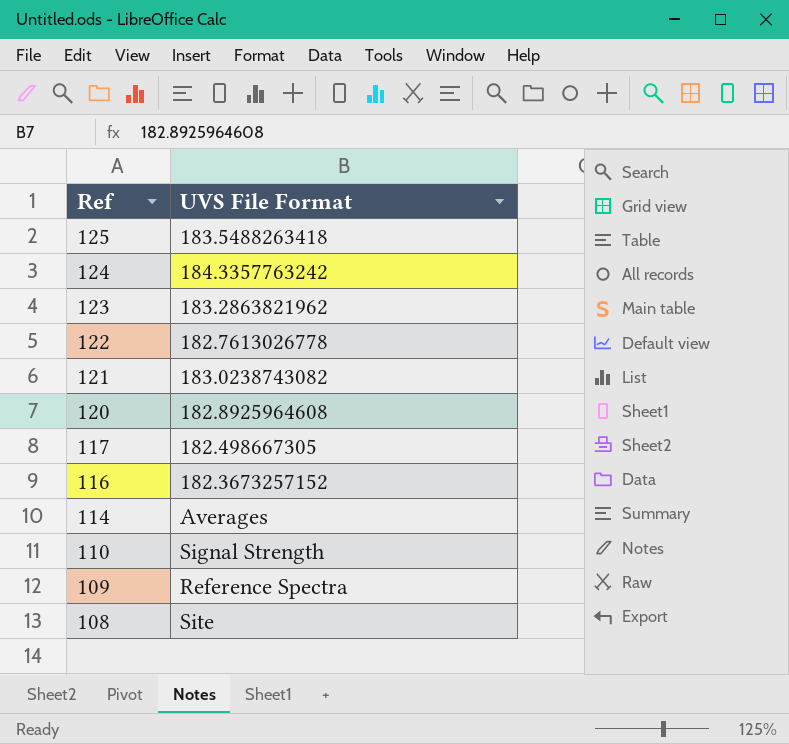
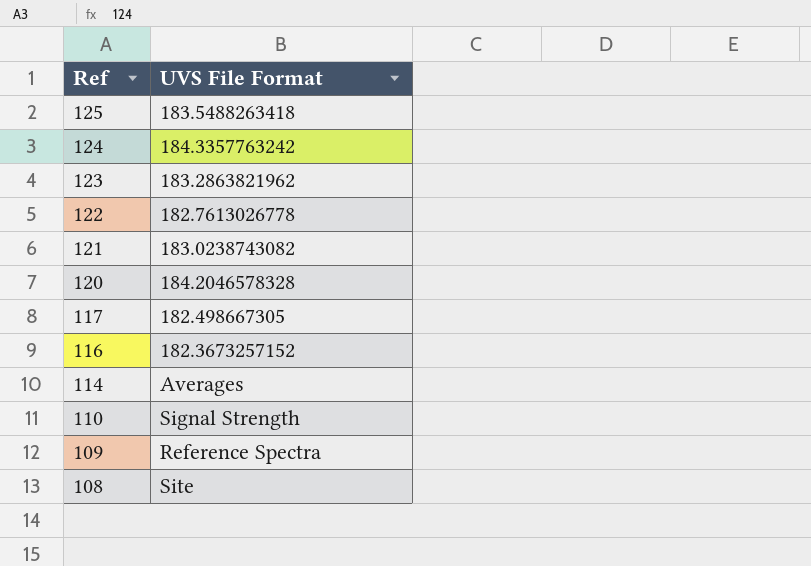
120 | UVS File Format: 182.8925964608 -> 184.2046578328

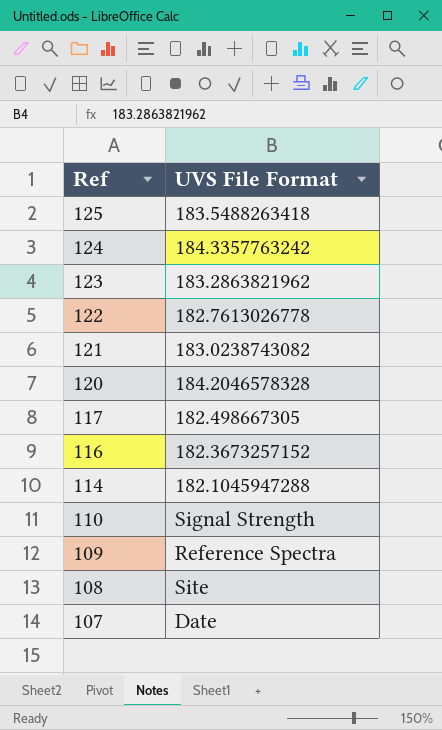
114 | UVS File Format: Averages -> 182.1045947288
row 107: none -> Date

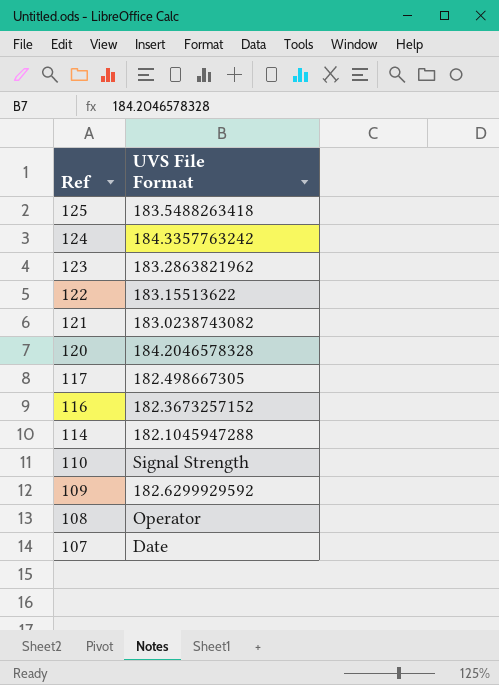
122 | UVS File Format: 182.7613026778 -> 183.15513622
109 | UVS File Format: Reference Spectra -> 182.6299929592
108 | UVS File Format: Site -> Operator

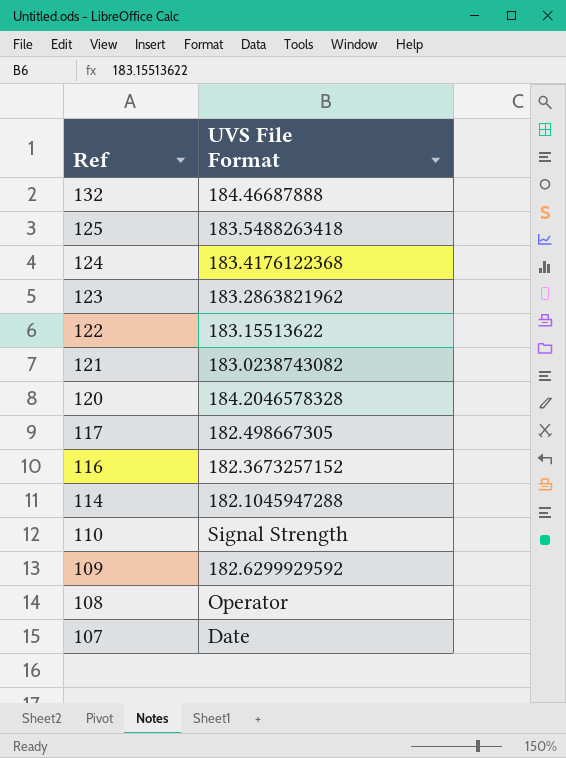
row 132: none -> 184.46687888
124 | UVS File Format: 184.3357763242 -> 183.4176122368

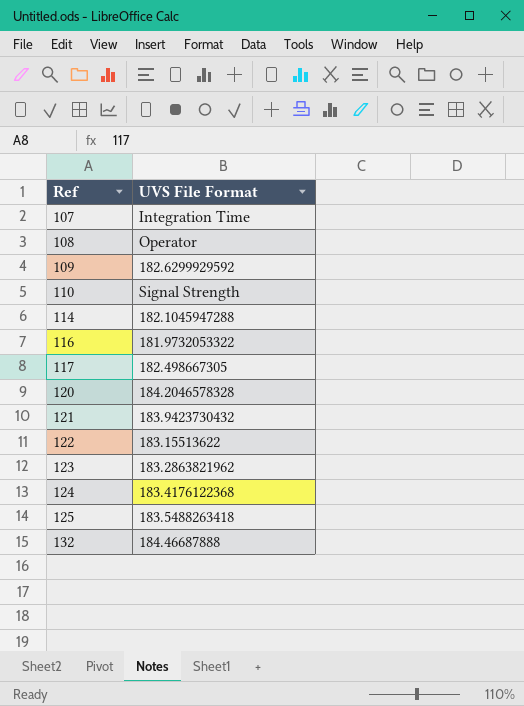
row order: Ref descending -> Ref ascending
107 | UVS File Format: Date -> Integration Time
116 | UVS File Format: 182.3673257152 -> 181.9732053322
121 | UVS File Format: 183.0238743082 -> 183.9423730432

